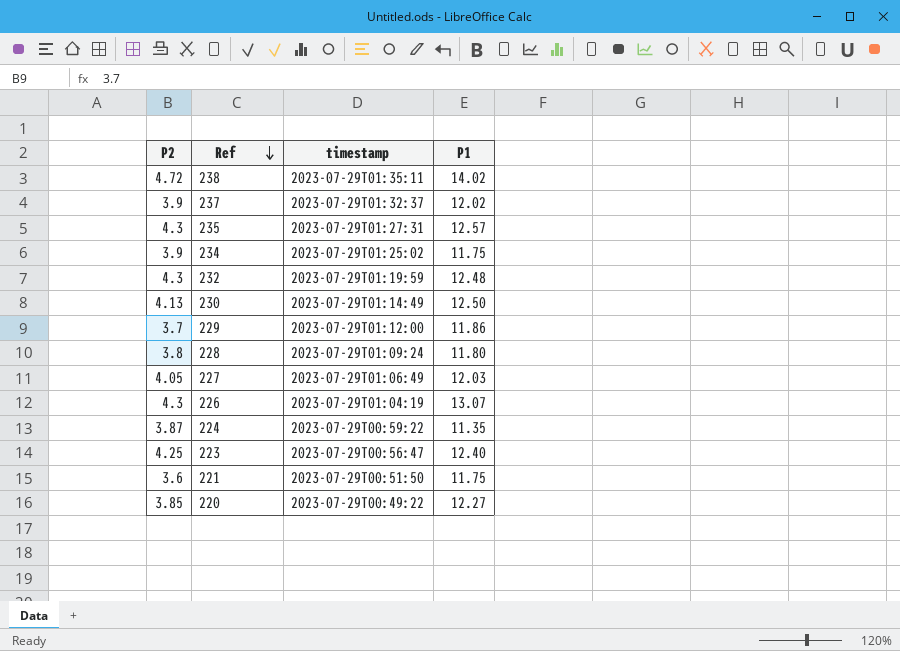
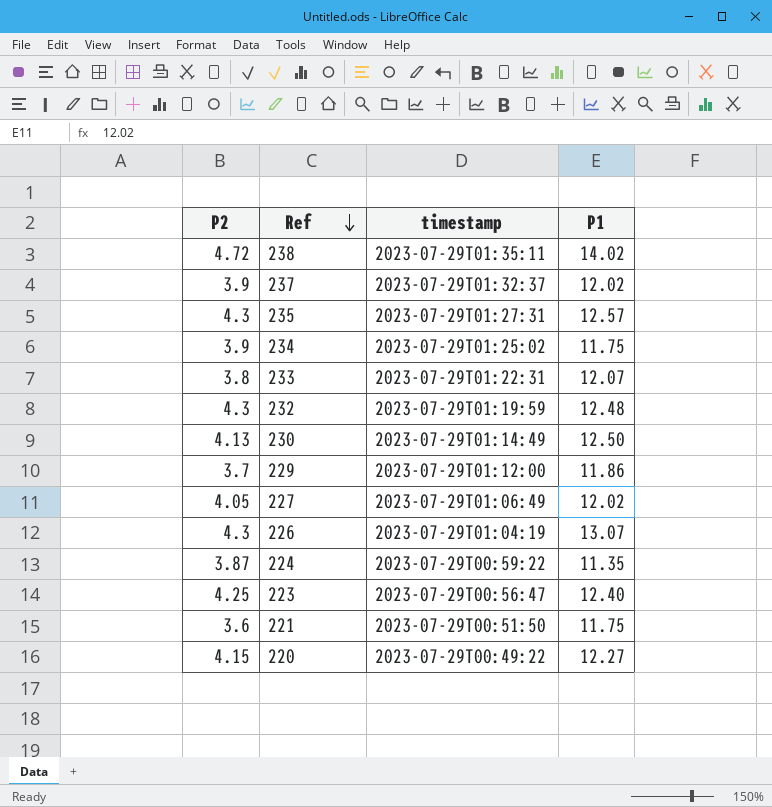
row 228: 3.8 | 2023-07-29T01:09:24 | 11.80 -> none
row 233: none -> 3.8 | 2023-07-29T01:22:31 | 12.07
227 | P1: 12.03 -> 12.02
220 | P2: 3.85 -> 4.15

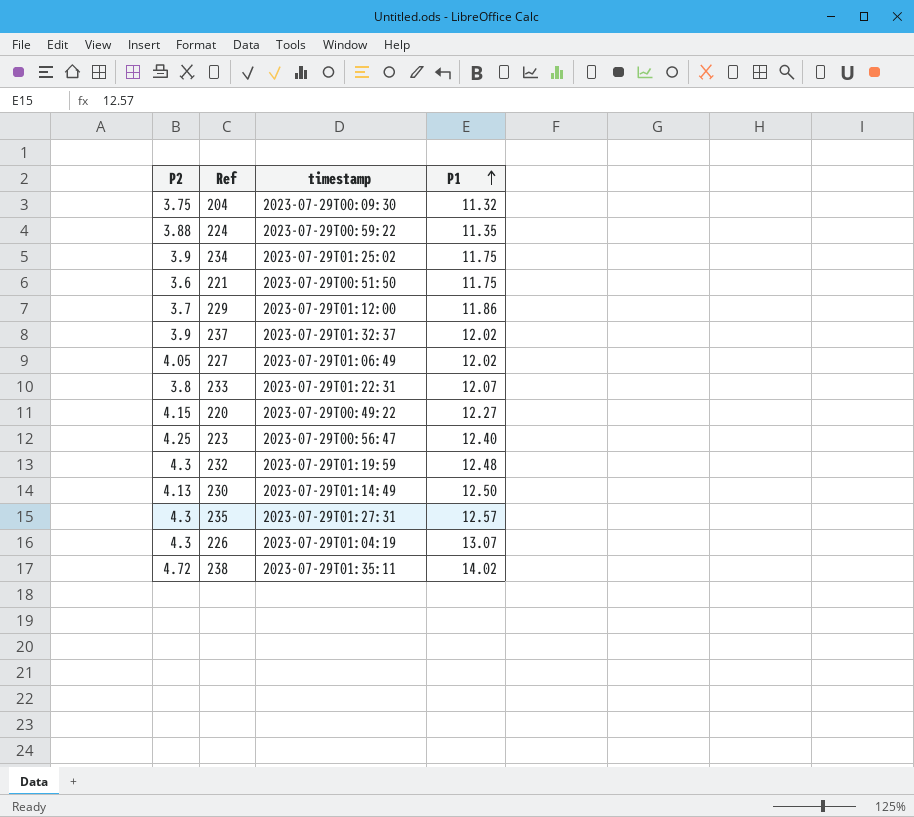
row order: Ref descending -> P1 ascending
row 204: none -> 3.75 | 2023-07-29T00:09:30 | 11.32
224 | P2: 3.87 -> 3.88

